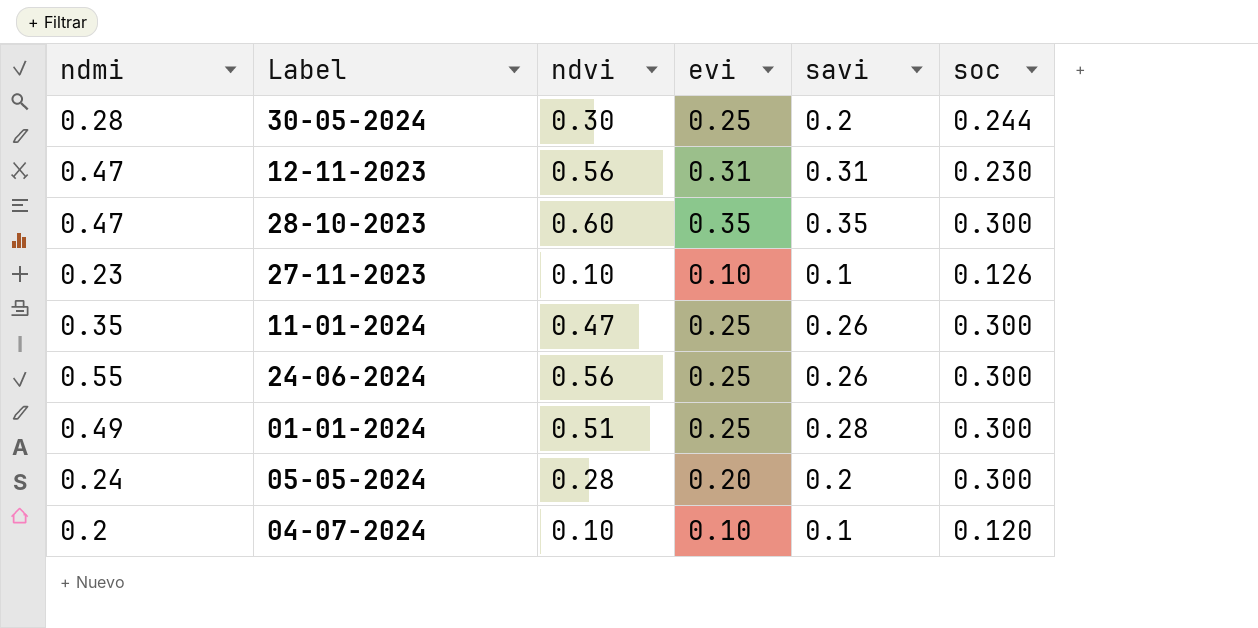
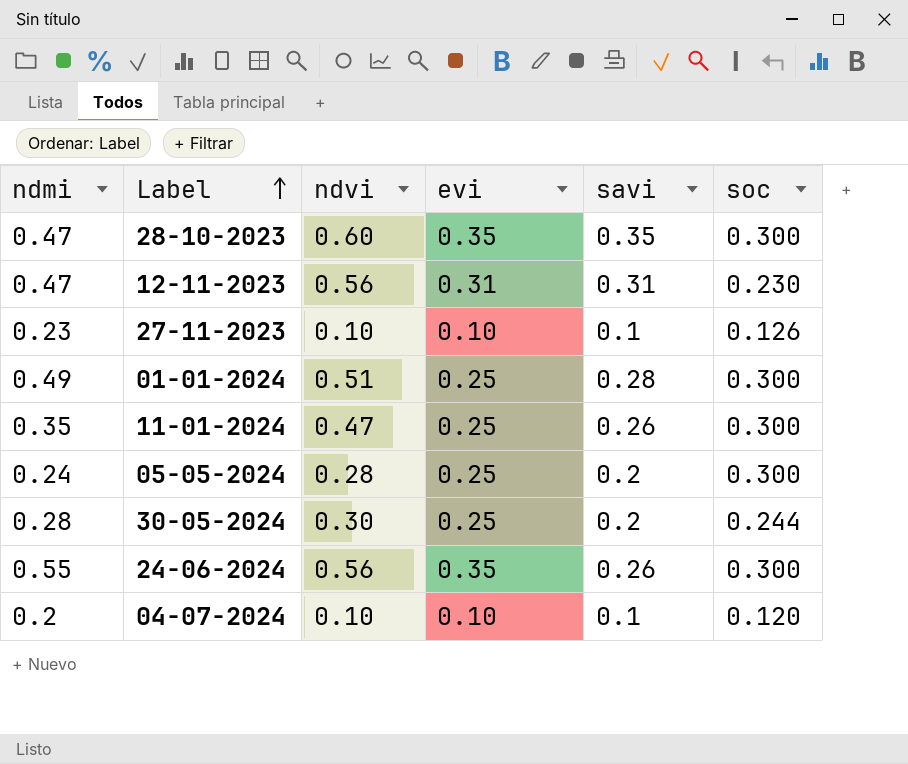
row order: none -> Label ascending
05-05-2024 | evi: 0.20 -> 0.25
24-06-2024 | evi: 0.25 -> 0.35

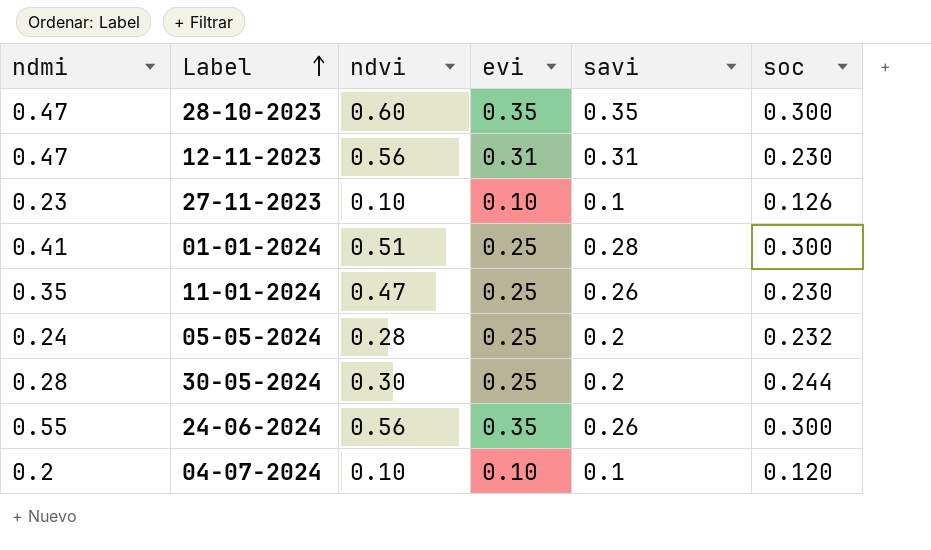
01-01-2024 | ndmi: 0.49 -> 0.41
11-01-2024 | soc: 0.300 -> 0.230
05-05-2024 | soc: 0.300 -> 0.232

